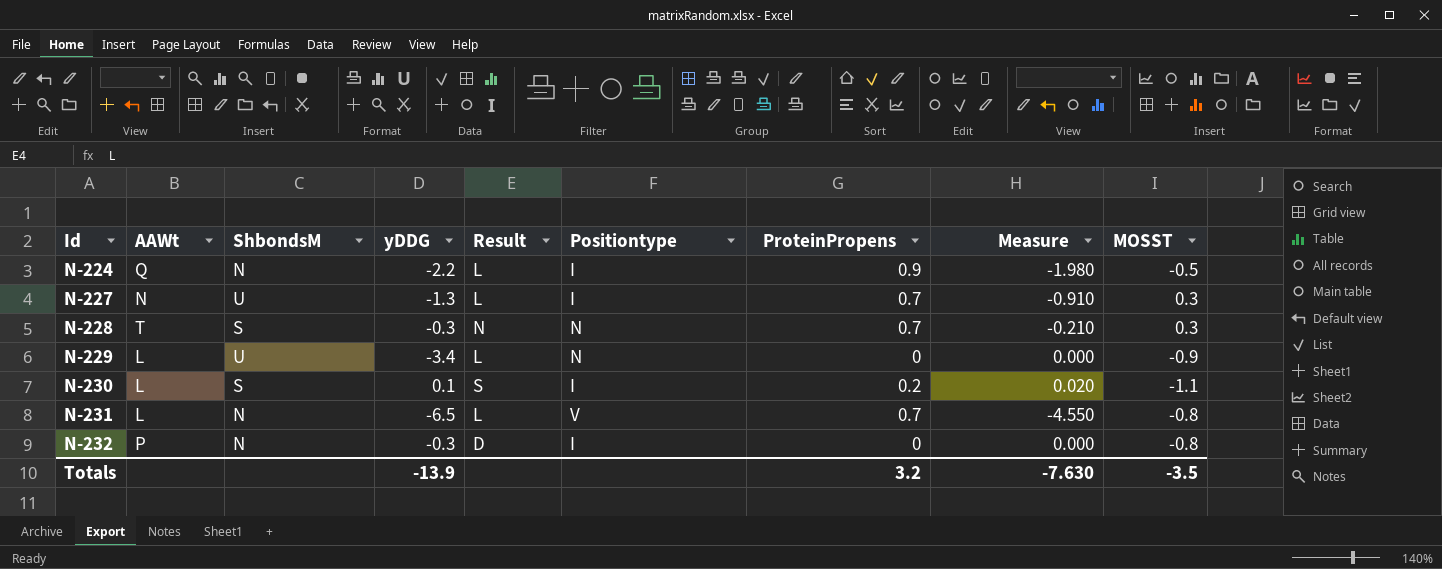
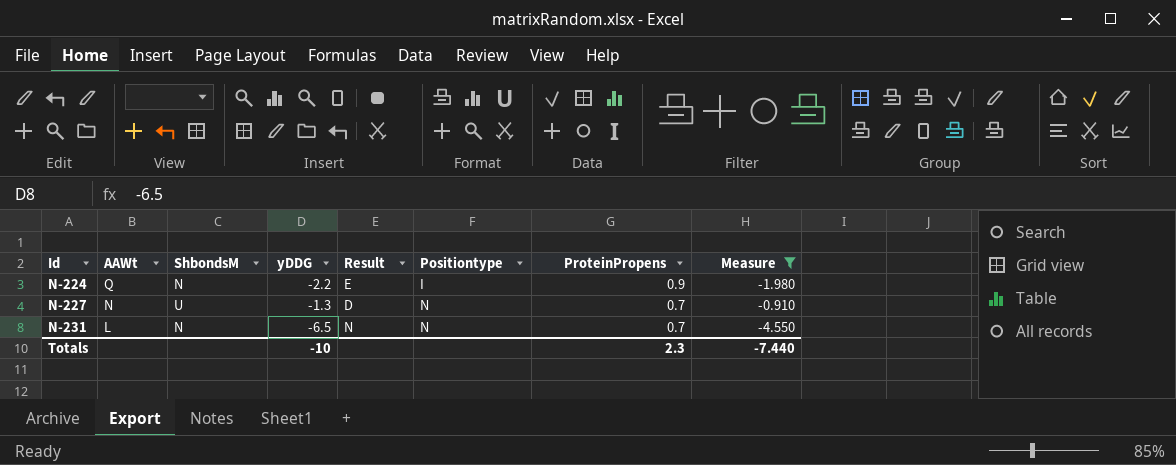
filter: none -> Measure <= -0.910
column MOSST | position: 9 -> none
N-224 | Result: L -> E
N-227 | Result: L -> D
N-227 | Positiontype: I -> N
N-231 | Result: L -> N
N-231 | Positiontype: V -> N
Totals | yDDG: -13.9 -> -10
Totals | ProteinPropens: 3.2 -> 2.3
Totals | Measure: -7.630 -> -7.440

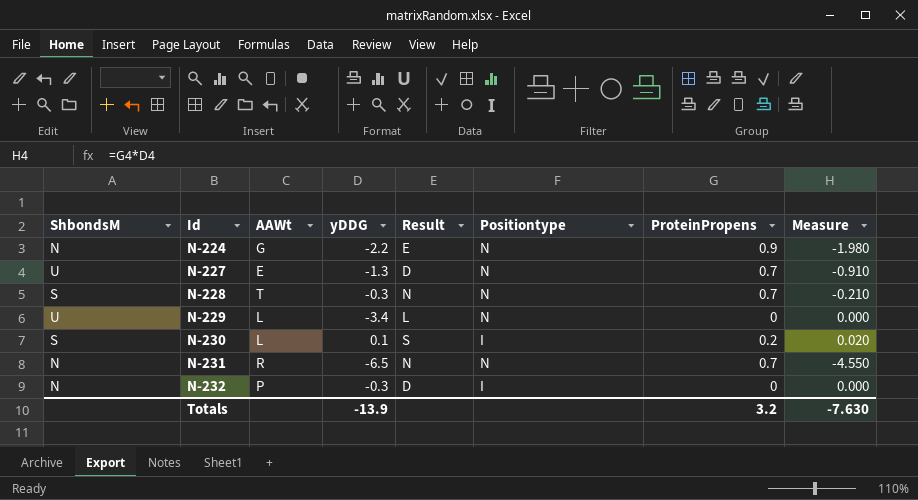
filter: Measure <= -0.910 -> none
column ShbondsM | position: 3 -> 1
N-224 | AAWt: Q -> G
N-224 | Positiontype: I -> N
N-227 | AAWt: N -> E
N-231 | AAWt: L -> R
Totals | yDDG: -10 -> -13.9
Totals | ProteinPropens: 2.3 -> 3.2
Totals | Measure: -7.440 -> -7.630

